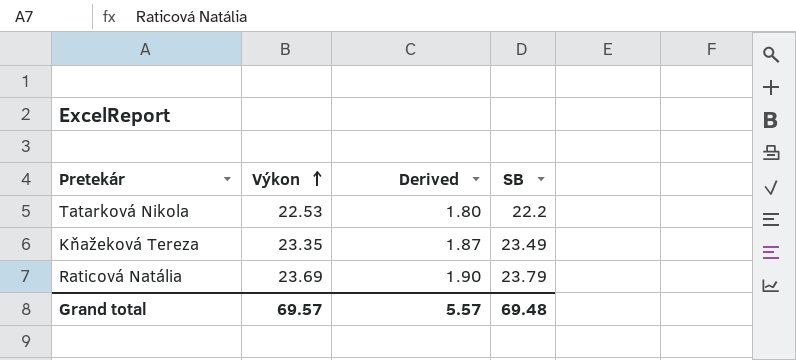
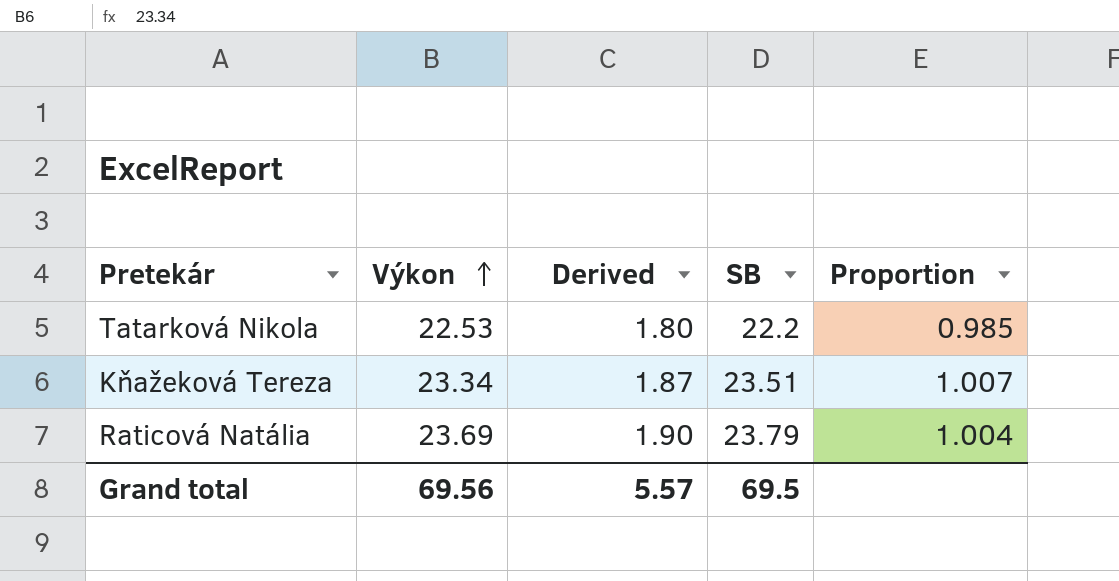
column Proportion | formula: none -> [SB] / [Výkon]
Kňažeková Tereza | Výkon: 23.35 -> 23.34
Kňažeková Tereza | SB: 23.49 -> 23.51
Grand total | Výkon: 69.57 -> 69.56
Grand total | SB: 69.48 -> 69.5

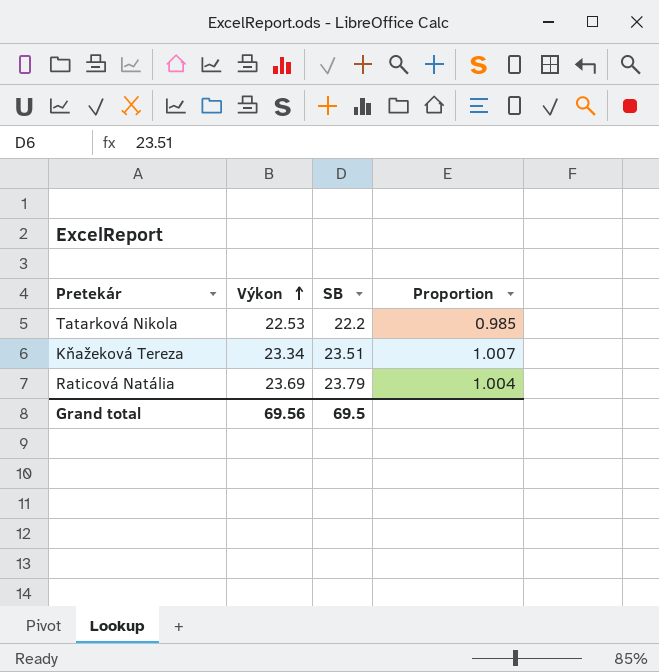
column Derived | formula: [Výkon] * 0.08 -> none

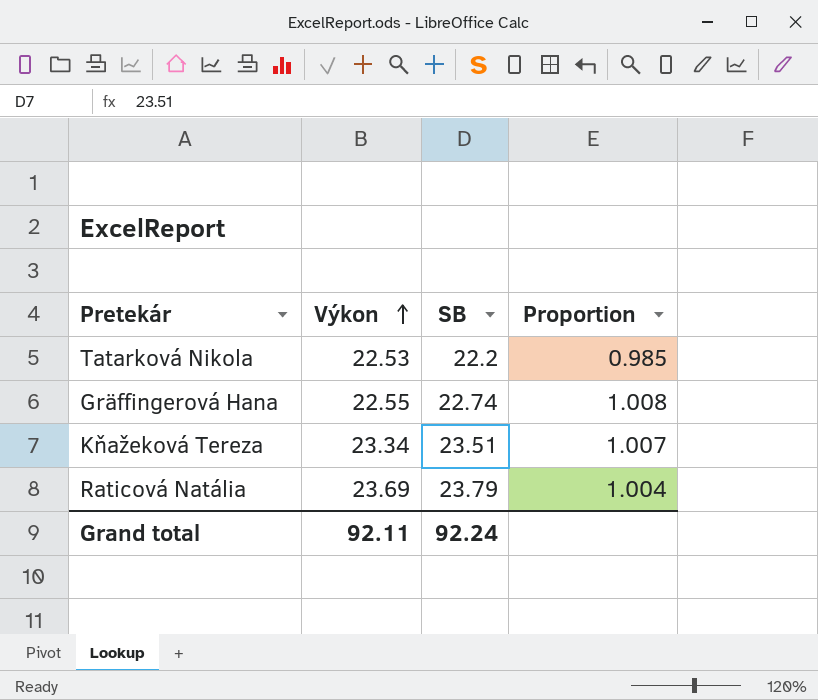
row Gräffingerová Hana: none -> 22.55 | 22.74 | 1.008
Grand total | Výkon: 69.56 -> 92.11
Grand total | SB: 69.5 -> 92.24

